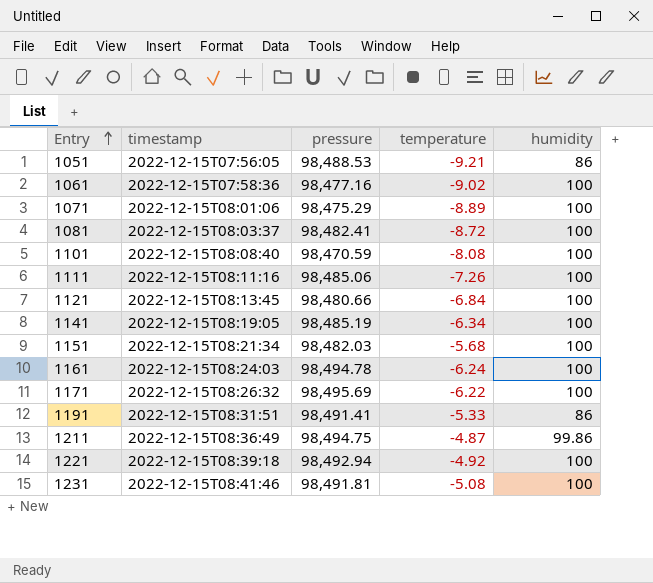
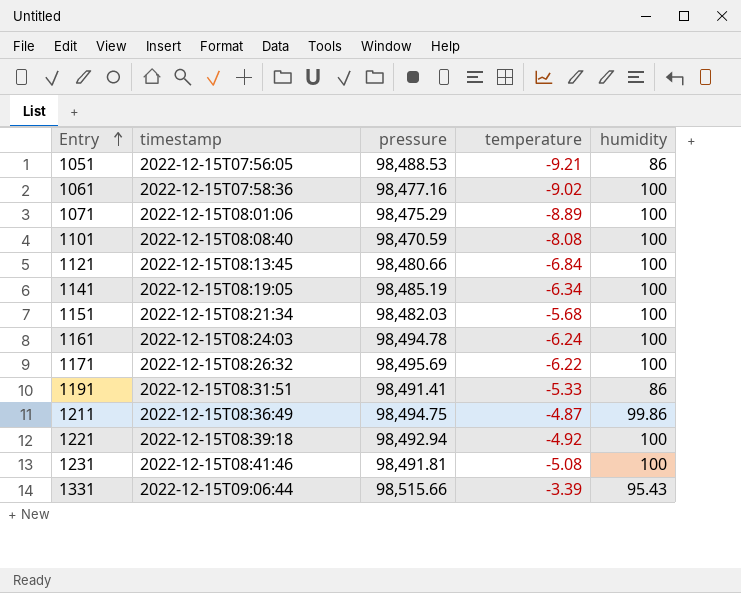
row 1081: 2022-12-15T08:03:37 | 98,482.41 | -8.72 | 100 -> none
row 1111: 2022-12-15T08:11:16 | 98,485.06 | -7.26 | 100 -> none
row 1331: none -> 2022-12-15T09:06:44 | 98,515.66 | -3.39 | 95.43

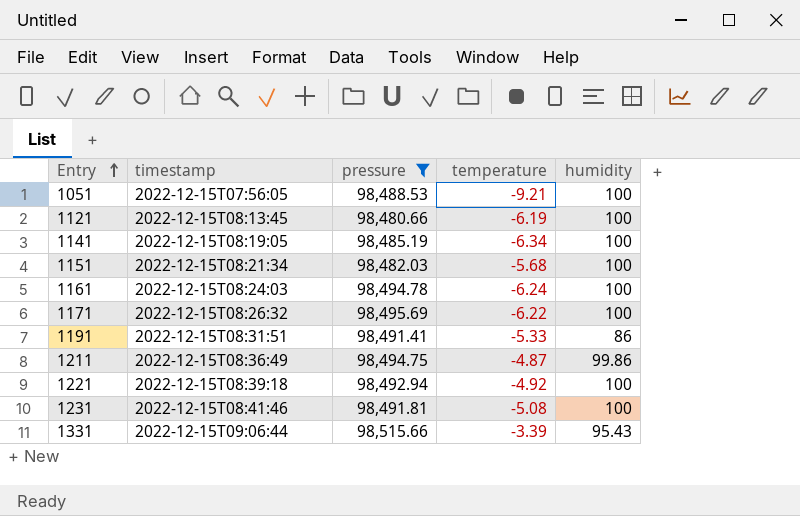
filter: none -> pressure >= 98,480.66
1051 | humidity: 86 -> 100
1121 | temperature: -6.84 -> -6.19

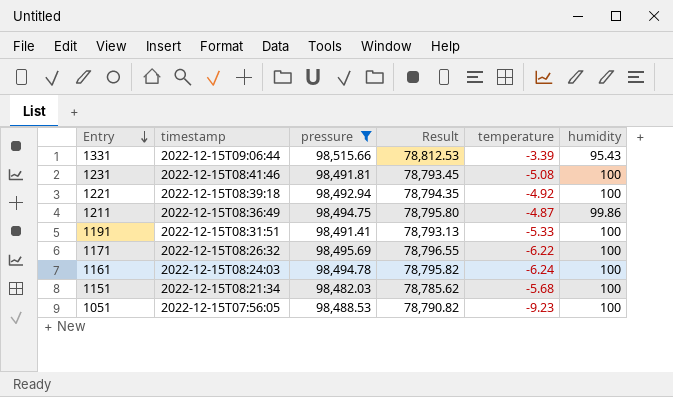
row order: Entry ascending -> Entry descending
column Result | formula: none -> [pressure] * 0.8
row 1121: 2022-12-15T08:13:45 | 98,480.66 | -6.19 | 100 -> none
row 1141: 2022-12-15T08:19:05 | 98,485.19 | -6.34 | 100 -> none
1191 | humidity: 86 -> 100
1051 | temperature: -9.21 -> -9.23

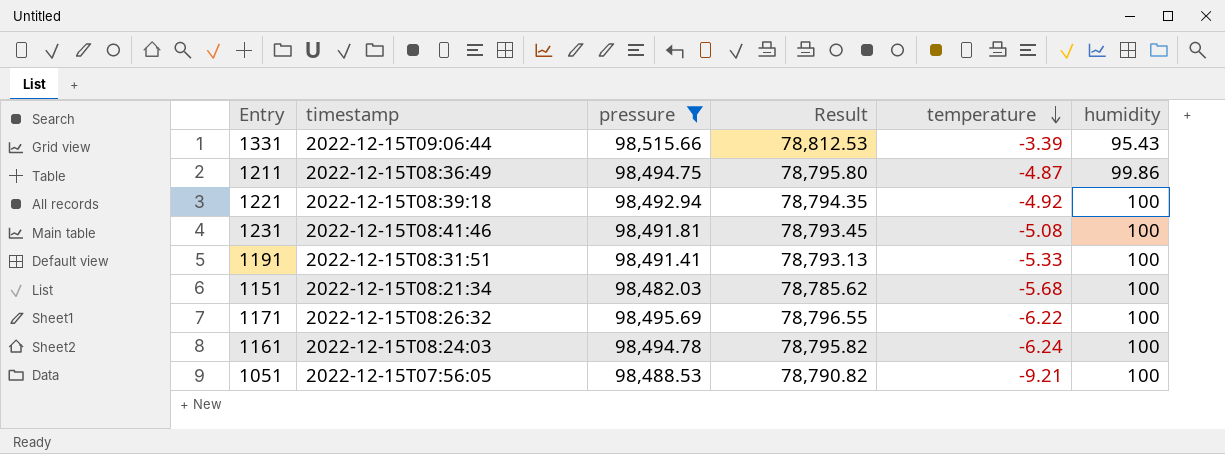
row order: Entry descending -> temperature descending
1051 | temperature: -9.23 -> -9.21

